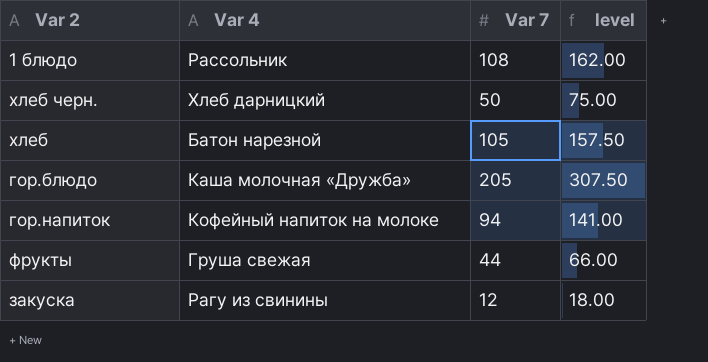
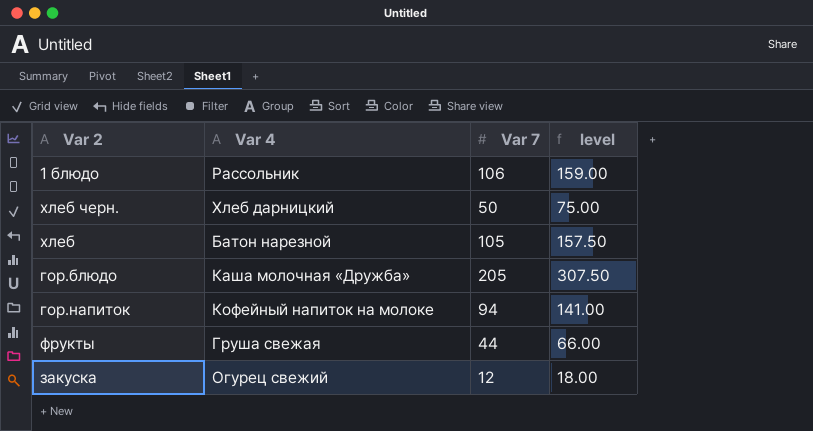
1 блюдо | Var 7: 108 -> 106
1 блюдо | level: 162.00 -> 159.00
закуска | Var 4: Рагу из свинины -> Огурец свежий

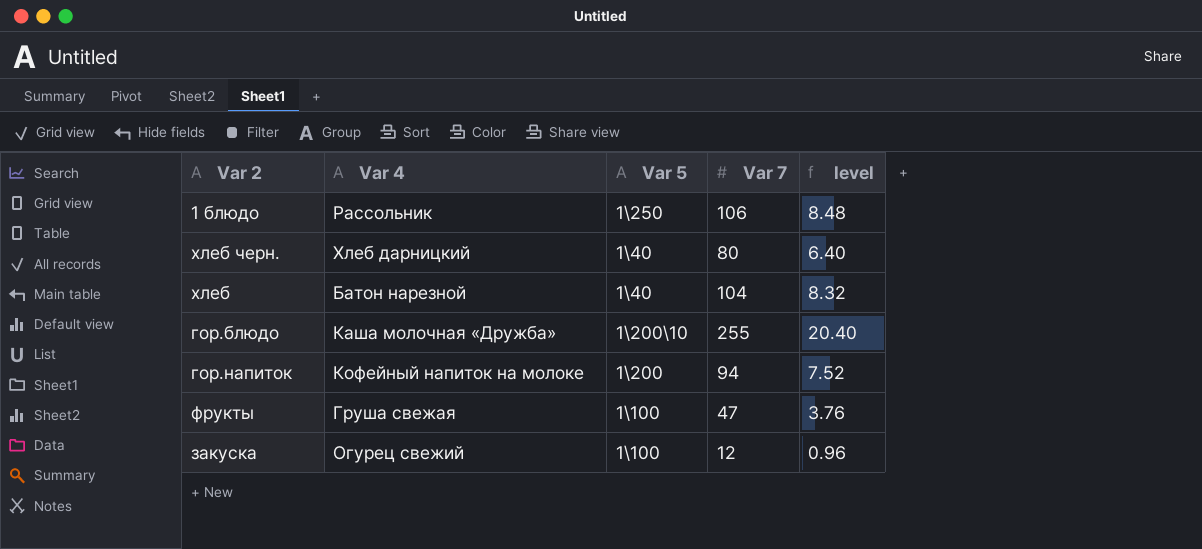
column Var 5 | position: none -> 3
column level | formula: [Var 7] * 1.5 -> [Var 7] * 0.08
хлеб черн. | Var 7: 50 -> 80
хлеб | Var 7: 105 -> 104
гор.блюдо | Var 7: 205 -> 255
фрукты | Var 7: 44 -> 47

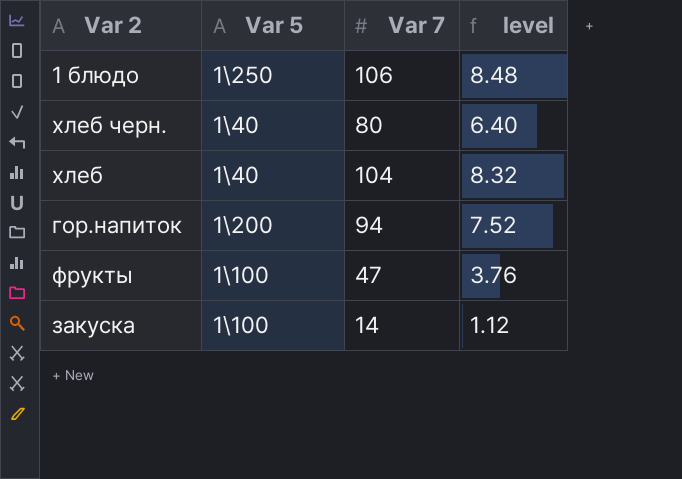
column Var 4 | position: 2 -> none
row гор.блюдо: Каша молочная «Дружба» | 1\200\10 | 255 | 20.40 -> none
закуска | Var 7: 12 -> 14
закуска | level: 0.96 -> 1.12

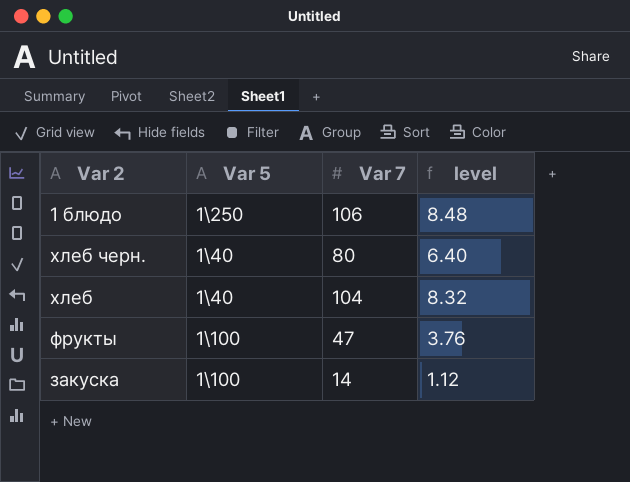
row гор.напиток: 1\200 | 94 | 7.52 -> none

